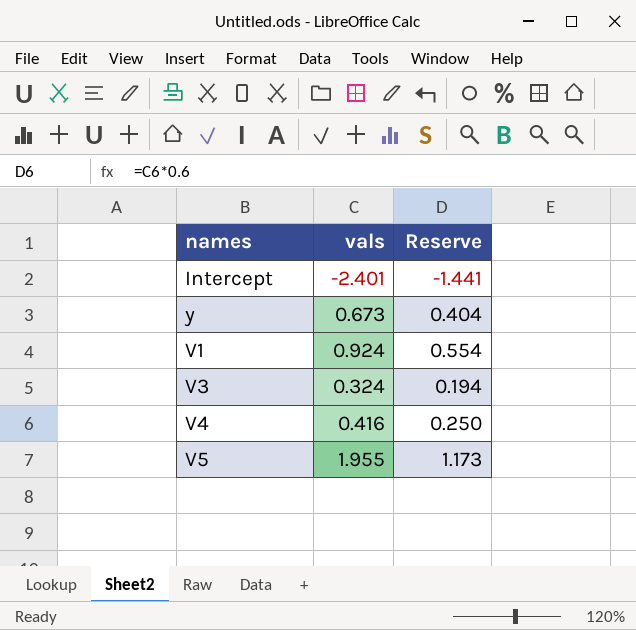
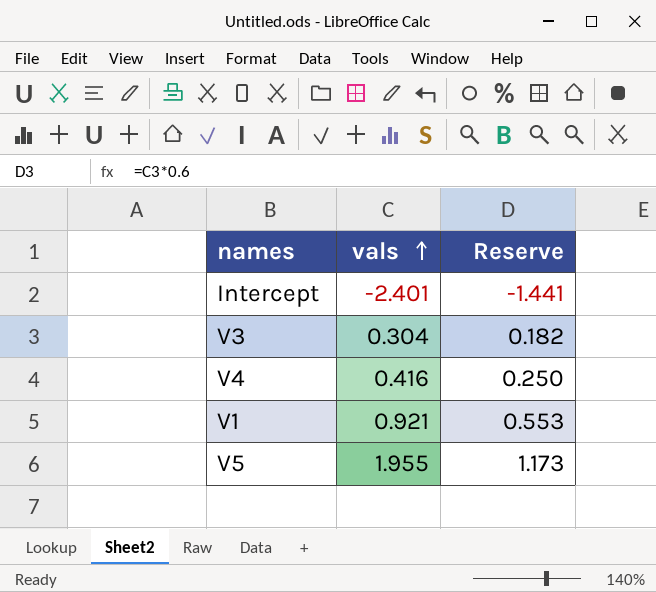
row order: none -> vals ascending
row y: 0.673 | 0.404 -> none
V3 | vals: 0.324 -> 0.304
V3 | Reserve: 0.194 -> 0.182
V1 | vals: 0.924 -> 0.921
V1 | Reserve: 0.554 -> 0.553

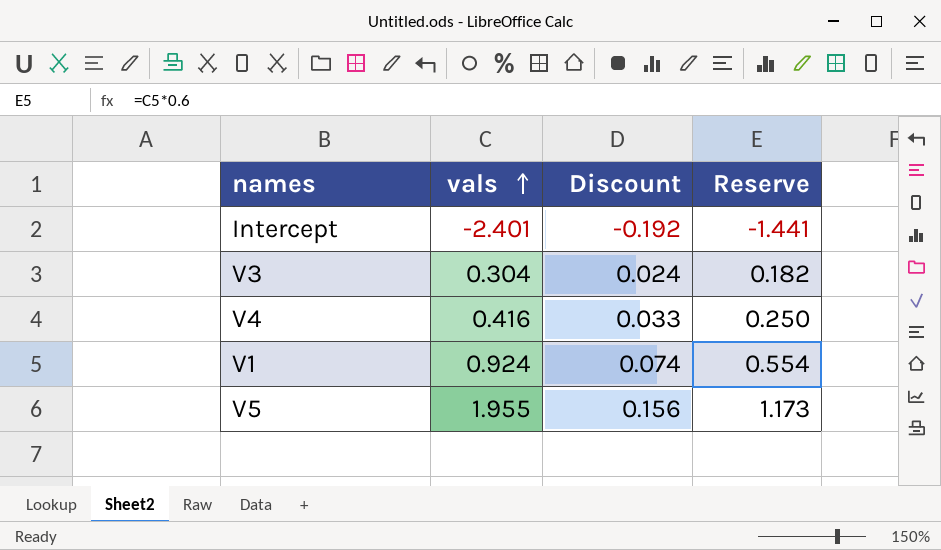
column Discount | formula: none -> [vals] * 0.08
V1 | vals: 0.921 -> 0.924
V1 | Reserve: 0.553 -> 0.554

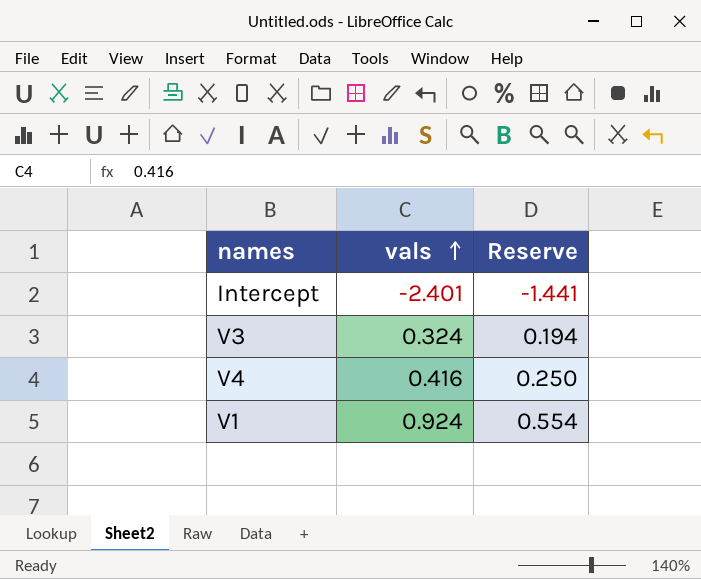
column Discount | formula: [vals] * 0.08 -> none
row V5: 1.955 | 0.156 | 1.173 -> none
V3 | vals: 0.304 -> 0.324
V3 | Reserve: 0.182 -> 0.194

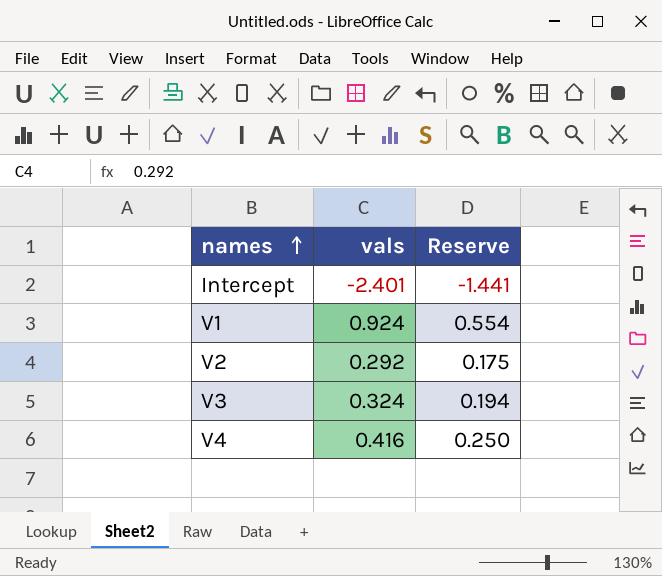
row order: vals ascending -> names ascending
row V2: none -> 0.292 | 0.175

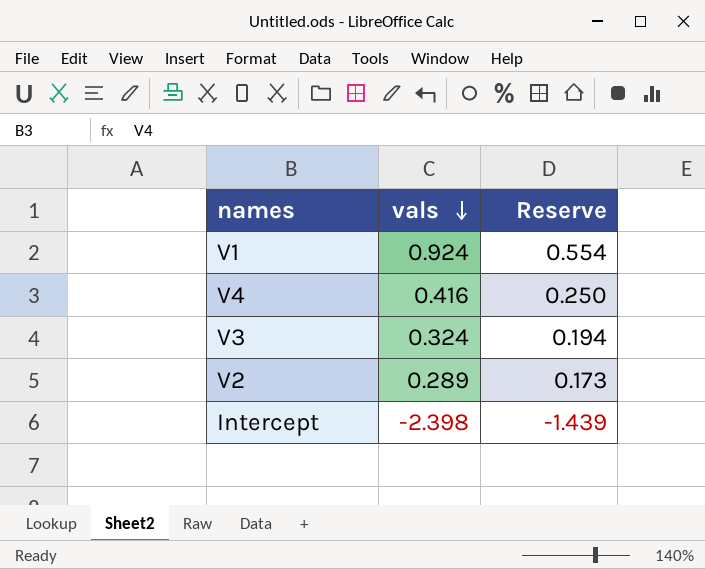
row order: names ascending -> vals descending
V2 | vals: 0.292 -> 0.289
V2 | Reserve: 0.175 -> 0.173
Intercept | vals: -2.401 -> -2.398
Intercept | Reserve: -1.441 -> -1.439

